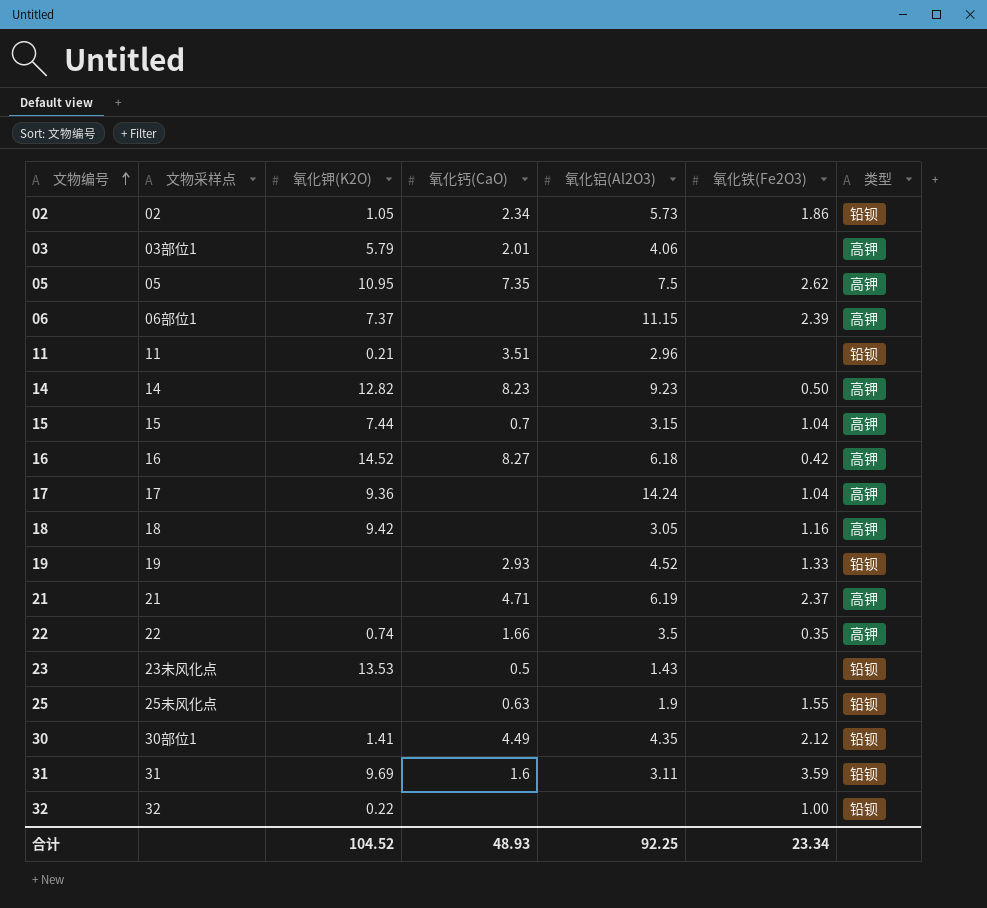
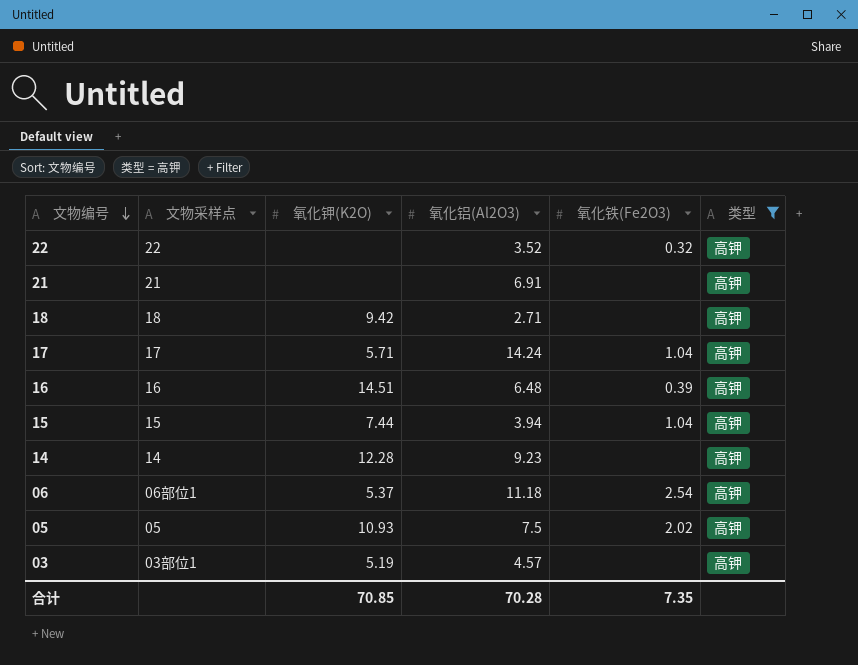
filter: none -> 类型 = 高钾
row order: 文物编号 ascending -> 文物编号 descending
column 氧化钙(CaO) | position: 4 -> none
22 | 氧化钾(K2O): 0.74 -> none
22 | 氧化铝(Al2O3): 3.5 -> 3.52
22 | 氧化铁(Fe2O3): 0.35 -> 0.32
21 | 氧化铝(Al2O3): 6.19 -> 6.91
21 | 氧化铁(Fe2O3): 2.37 -> none
18 | 氧化铝(Al2O3): 3.05 -> 2.71
18 | 氧化铁(Fe2O3): 1.16 -> none
17 | 氧化钾(K2O): 9.36 -> 5.71
16 | 氧化钾(K2O): 14.52 -> 14.51
16 | 氧化铝(Al2O3): 6.18 -> 6.48
16 | 氧化铁(Fe2O3): 0.42 -> 0.39
15 | 氧化铝(Al2O3): 3.15 -> 3.94
14 | 氧化钾(K2O): 12.82 -> 12.28
14 | 氧化铁(Fe2O3): 0.50 -> none
06 | 氧化钾(K2O): 7.37 -> 5.37
06 | 氧化铝(Al2O3): 11.15 -> 11.18
06 | 氧化铁(Fe2O3): 2.39 -> 2.54
05 | 氧化钾(K2O): 10.95 -> 10.93
05 | 氧化铁(Fe2O3): 2.62 -> 2.02
03 | 氧化钾(K2O): 5.79 -> 5.19
03 | 氧化铝(Al2O3): 4.06 -> 4.57
合计 | 氧化钾(K2O): 104.52 -> 70.85
合计 | 氧化铝(Al2O3): 92.25 -> 70.28
合计 | 氧化铁(Fe2O3): 23.34 -> 7.35

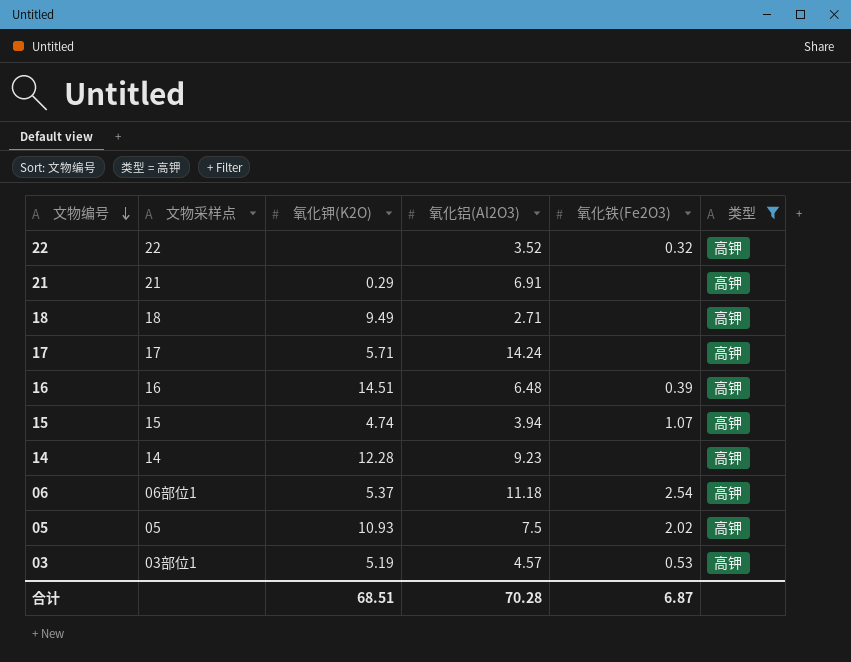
21 | 氧化钾(K2O): none -> 0.29
18 | 氧化钾(K2O): 9.42 -> 9.49
17 | 氧化铁(Fe2O3): 1.04 -> none
15 | 氧化钾(K2O): 7.44 -> 4.74
15 | 氧化铁(Fe2O3): 1.04 -> 1.07
03 | 氧化铁(Fe2O3): none -> 0.53
合计 | 氧化钾(K2O): 70.85 -> 68.51
合计 | 氧化铁(Fe2O3): 7.35 -> 6.87

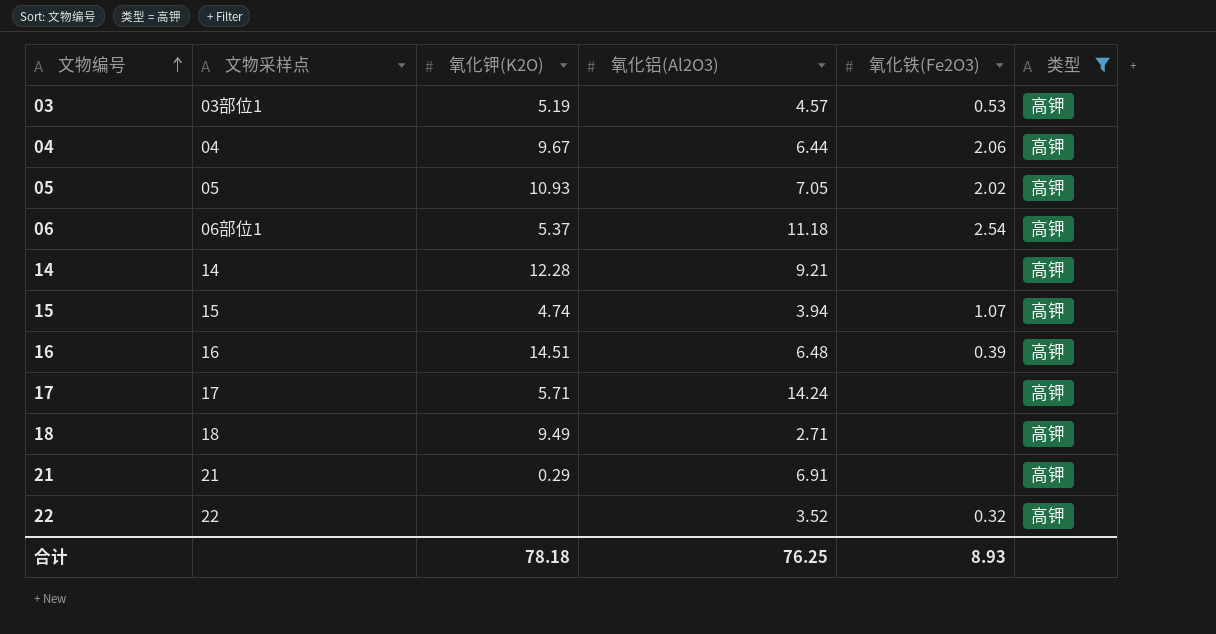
row order: 文物编号 descending -> 文物编号 ascending
row 04: none -> 04 | 9.67 | 6.44 | 2.06 | 高钾
05 | 氧化铝(Al2O3): 7.5 -> 7.05
14 | 氧化铝(Al2O3): 9.23 -> 9.21
合计 | 氧化钾(K2O): 68.51 -> 78.18
合计 | 氧化铝(Al2O3): 70.28 -> 76.25
合计 | 氧化铁(Fe2O3): 6.87 -> 8.93

